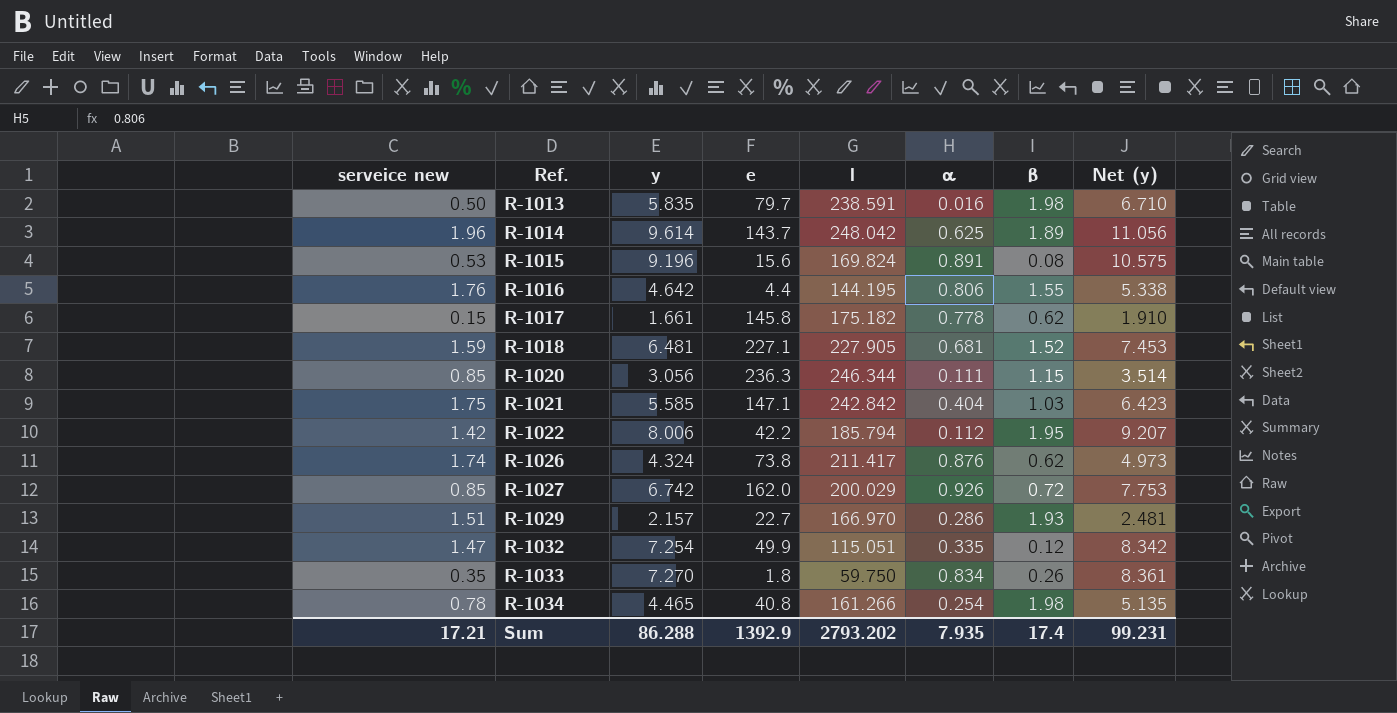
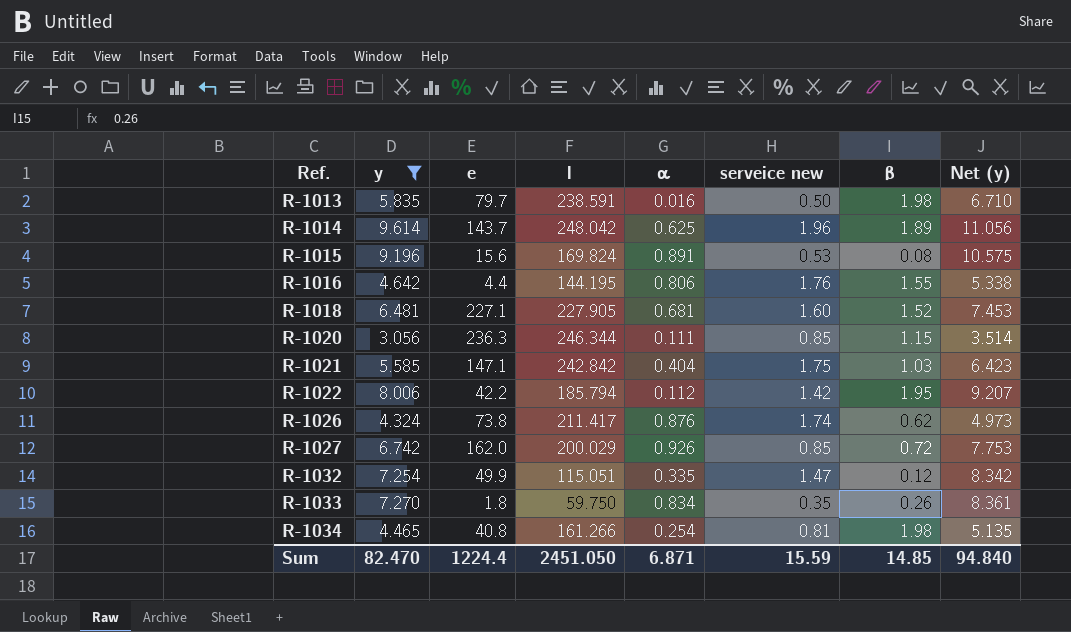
filter: none -> y >= 3.056
column serveice new | position: 1 -> 6
R-1018 | serveice new: 1.59 -> 1.60
R-1034 | serveice new: 0.78 -> 0.81
Sum | y: 86.288 -> 82.470
Sum | e: 1392.9 -> 1224.4
Sum | l: 2793.202 -> 2451.050
Sum | α: 7.935 -> 6.871
Sum | serveice new: 17.21 -> 15.59
Sum | β: 17.4 -> 14.85
Sum | Net (y): 99.231 -> 94.840

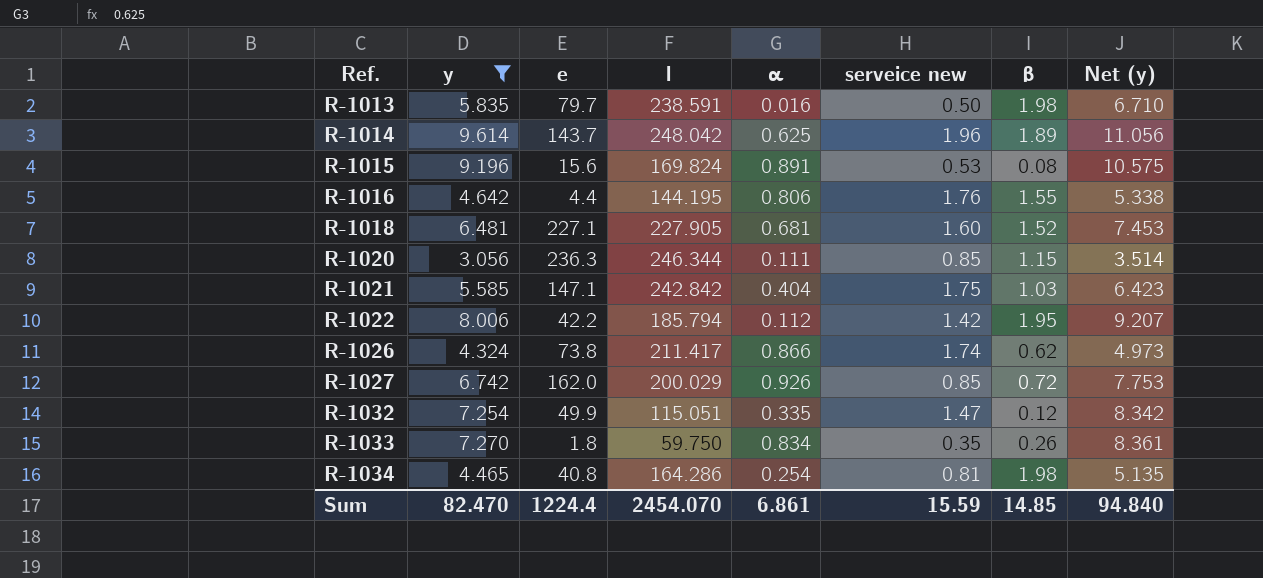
R-1026 | α: 0.876 -> 0.866
R-1034 | l: 161.266 -> 164.286
Sum | l: 2451.050 -> 2454.070
Sum | α: 6.871 -> 6.861

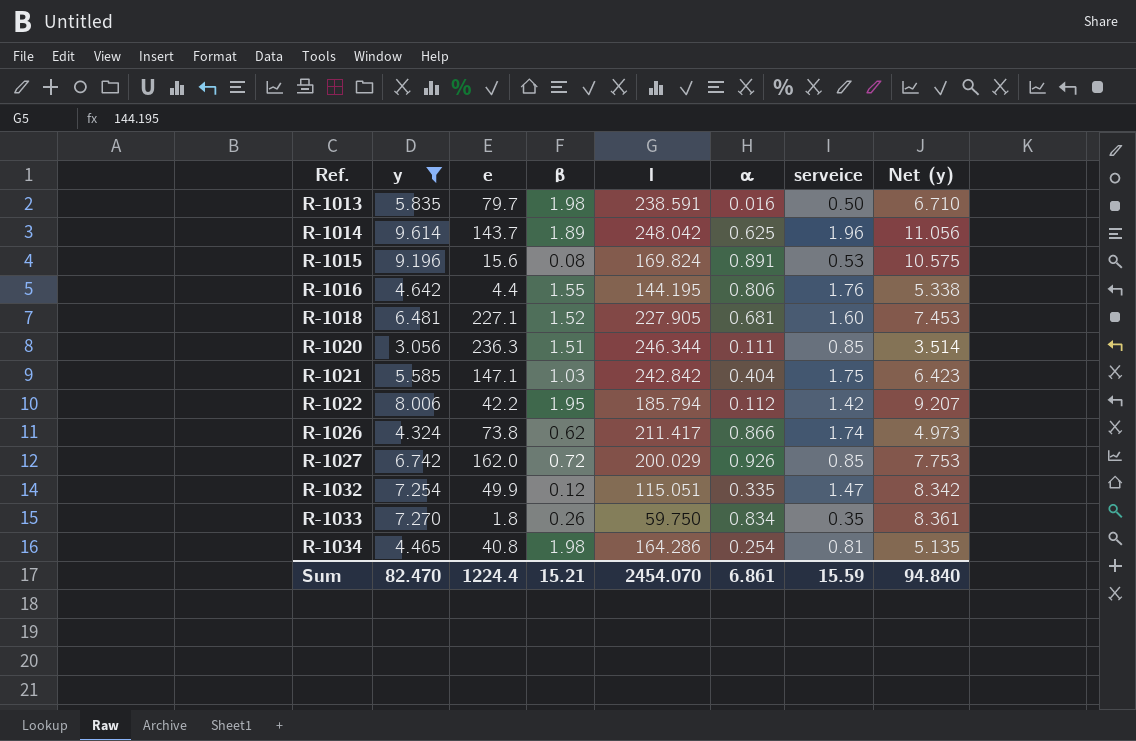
column β | position: 7 -> 4
column name: serveice new -> serveice
R-1020 | β: 1.15 -> 1.51
Sum | β: 14.85 -> 15.21

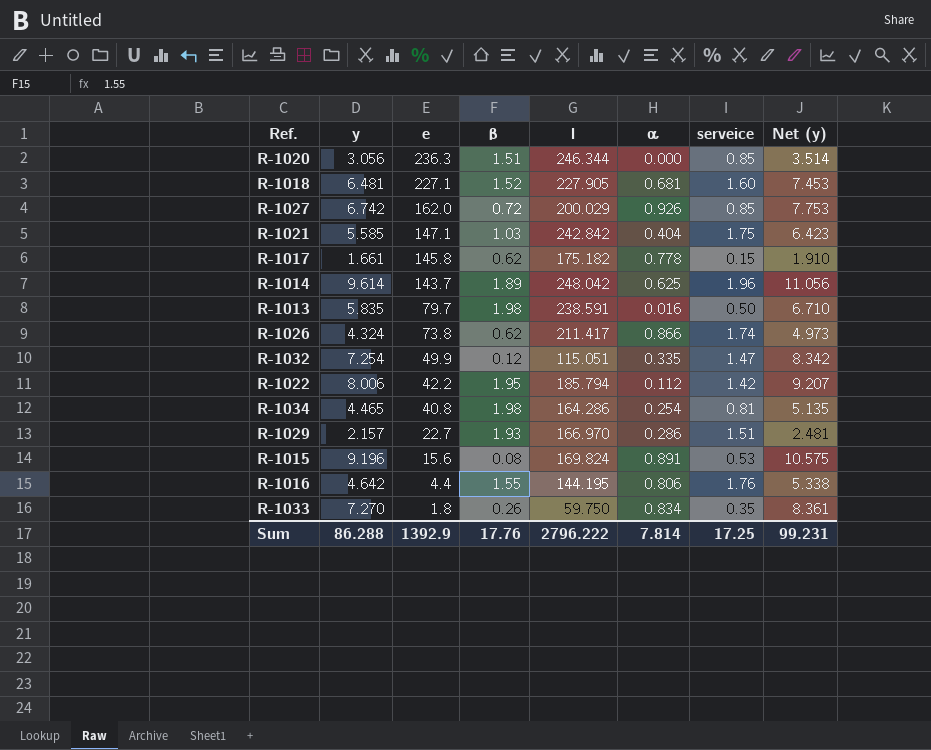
filter: y >= 3.056 -> none
row order: Ref. ascending -> e descending
R-1020 | α: 0.111 -> 0.000
Sum | y: 82.470 -> 86.288
Sum | e: 1224.4 -> 1392.9
Sum | β: 15.21 -> 17.76
Sum | l: 2454.070 -> 2796.222
Sum | α: 6.861 -> 7.814
Sum | serveice: 15.59 -> 17.25
Sum | Net (y): 94.840 -> 99.231

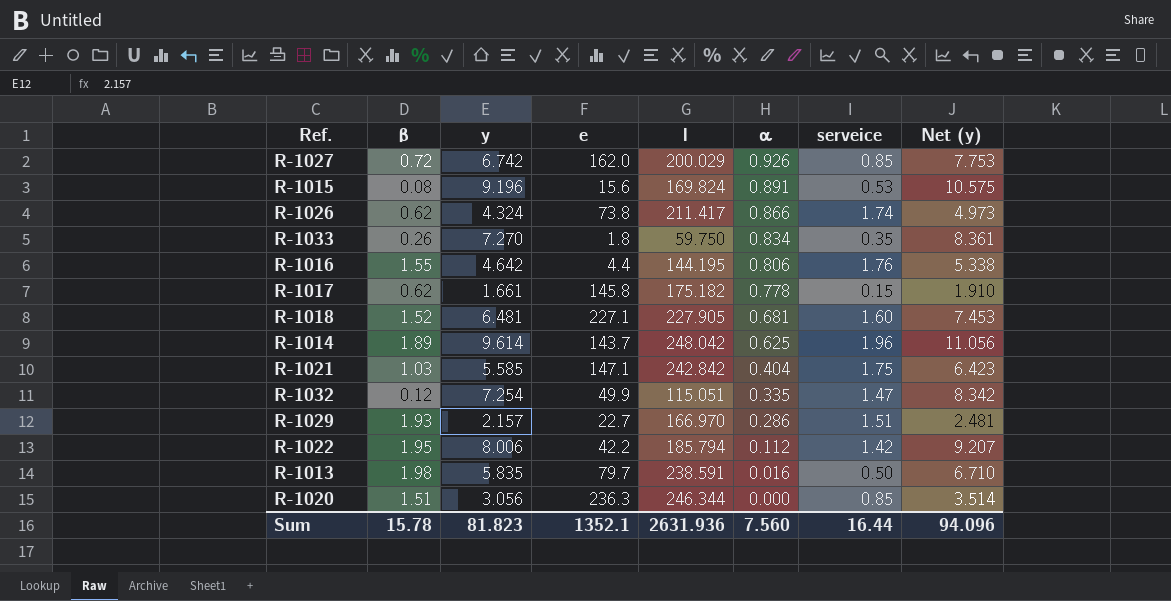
row order: e descending -> α descending
column β | position: 4 -> 2
row R-1034: 4.465 | 40.8 | 1.98 | 164.286 | 0.254 | 0.81 | 5.135 -> none
Sum | β: 17.76 -> 15.78
Sum | y: 86.288 -> 81.823
Sum | e: 1392.9 -> 1352.1
Sum | l: 2796.222 -> 2631.936
Sum | α: 7.814 -> 7.560
Sum | serveice: 17.25 -> 16.44
Sum | Net (y): 99.231 -> 94.096

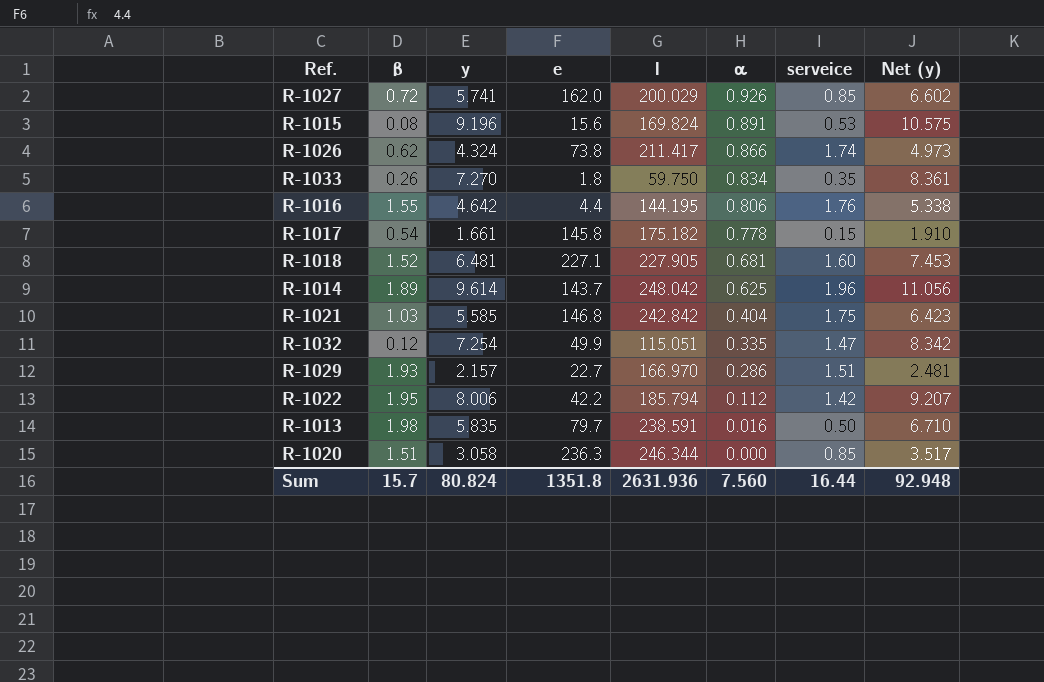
R-1027 | y: 6.742 -> 5.741
R-1027 | Net (y): 7.753 -> 6.602
R-1017 | β: 0.62 -> 0.54
R-1021 | e: 147.1 -> 146.8
R-1020 | y: 3.056 -> 3.058
R-1020 | Net (y): 3.514 -> 3.517
Sum | β: 15.78 -> 15.7
Sum | y: 81.823 -> 80.824
Sum | e: 1352.1 -> 1351.8
Sum | Net (y): 94.096 -> 92.948

